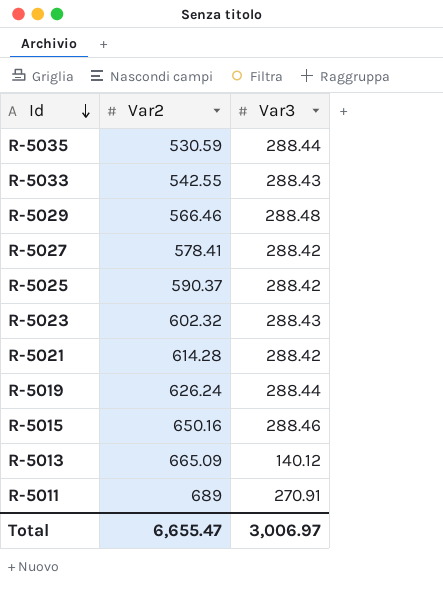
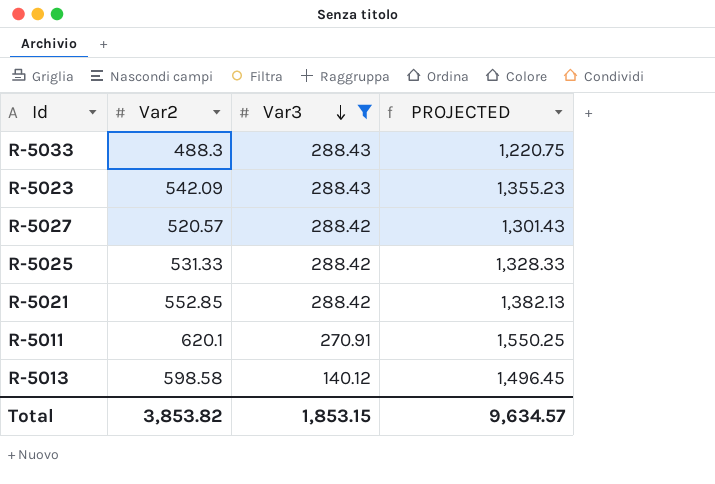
filter: none -> Var3 <= 288.43
row order: Id descending -> Var3 descending
column PROJECTED | formula: none -> [Var2] * 2.5
R-5033 | Var2: 542.55 -> 488.3
R-5023 | Var2: 602.32 -> 542.09
R-5027 | Var2: 578.41 -> 520.57
R-5025 | Var2: 590.37 -> 531.33
R-5021 | Var2: 614.28 -> 552.85
R-5011 | Var2: 689 -> 620.1
R-5013 | Var2: 665.09 -> 598.58
Total | Var2: 6,655.47 -> 3,853.82
Total | Var3: 3,006.97 -> 1,853.15

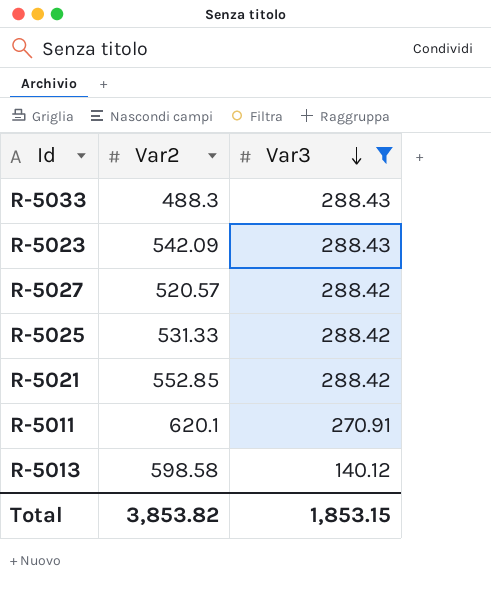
column PROJECTED | formula: [Var2] * 2.5 -> none

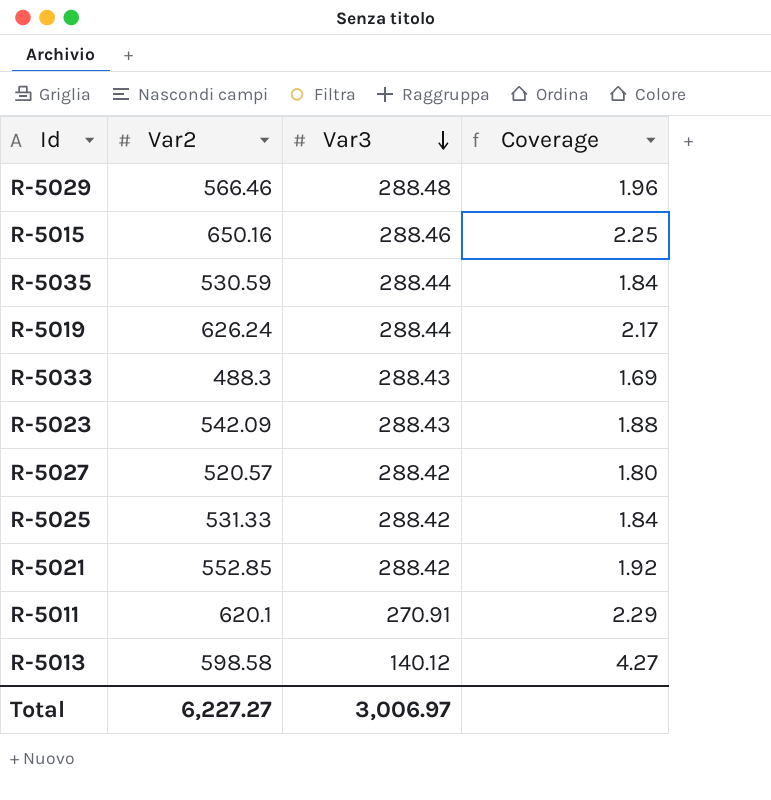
filter: Var3 <= 288.43 -> none
column Coverage | formula: none -> [Var2] / [Var3]
Total | Var2: 3,853.82 -> 6,227.27
Total | Var3: 1,853.15 -> 3,006.97

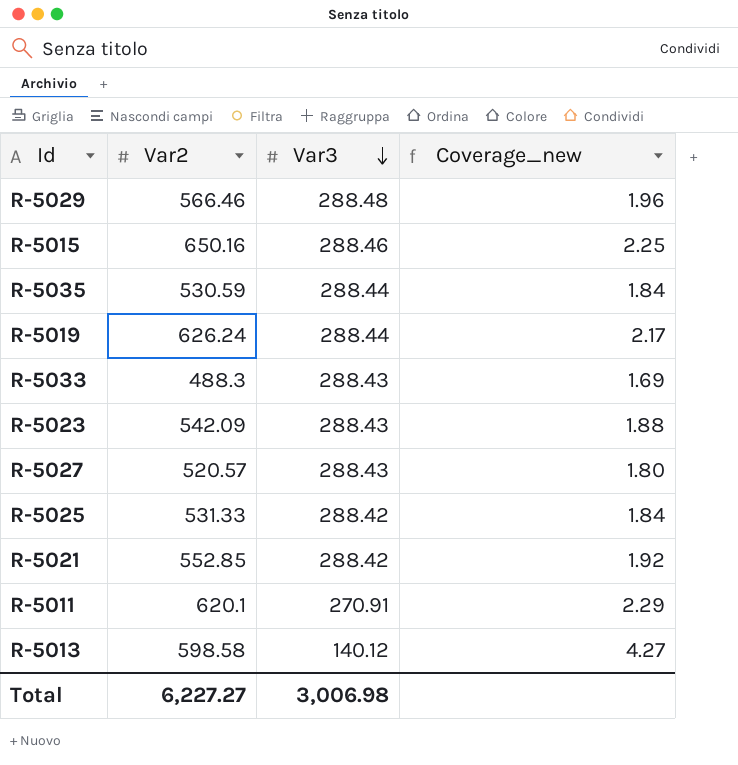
column name: Coverage -> Coverage_new
R-5027 | Var3: 288.42 -> 288.43
Total | Var3: 3,006.97 -> 3,006.98

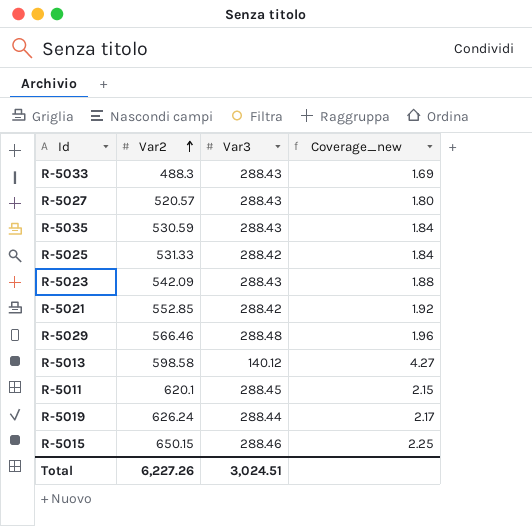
row order: Var3 descending -> Var2 ascending
R-5035 | Var3: 288.44 -> 288.43
R-5011 | Var3: 270.91 -> 288.45
R-5011 | Coverage_new: 2.29 -> 2.15
R-5015 | Var2: 650.16 -> 650.15
Total | Var2: 6,227.27 -> 6,227.26
Total | Var3: 3,006.98 -> 3,024.51

